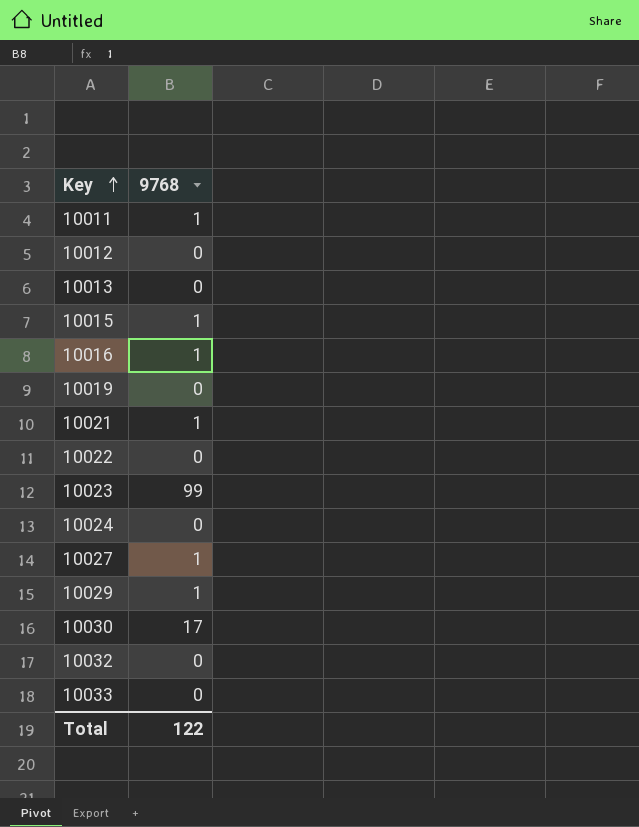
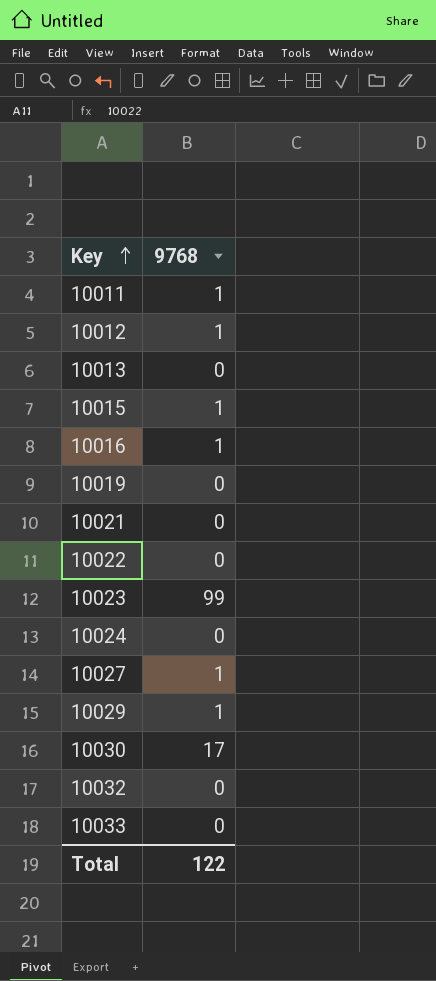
10012 | 9768: 0 -> 1
10021 | 9768: 1 -> 0

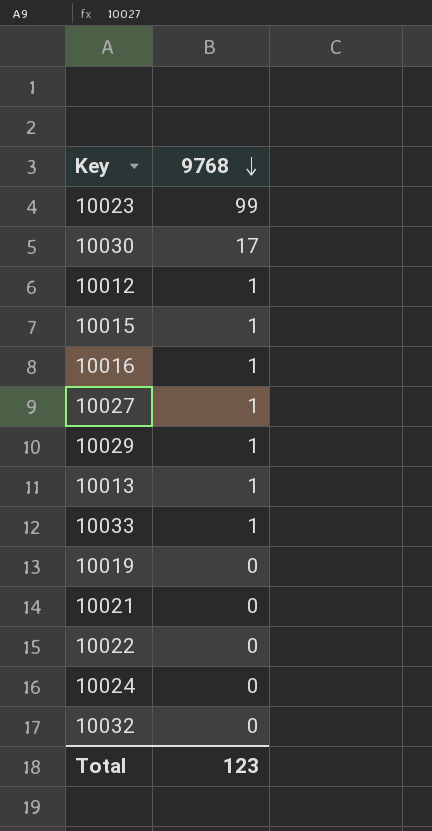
row order: Key ascending -> 9768 descending
row 10011: 1 -> none
10013 | 9768: 0 -> 1
10033 | 9768: 0 -> 1
Total | 9768: 122 -> 123

